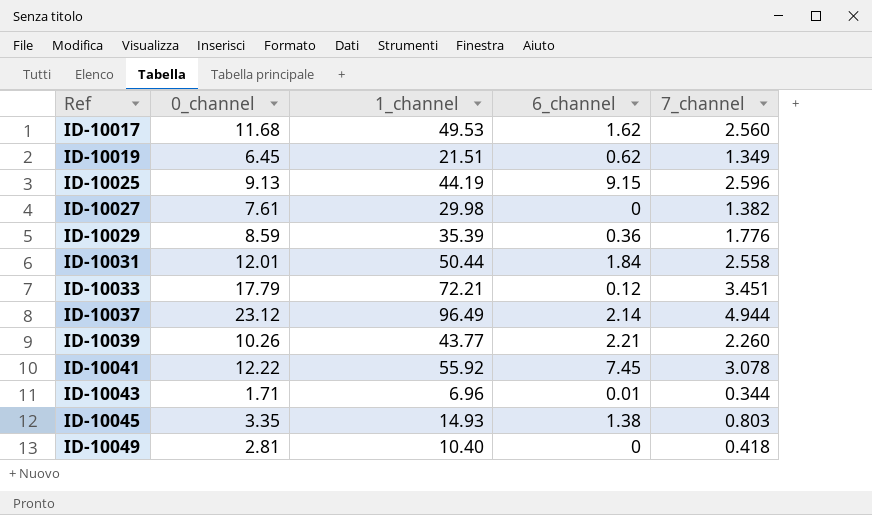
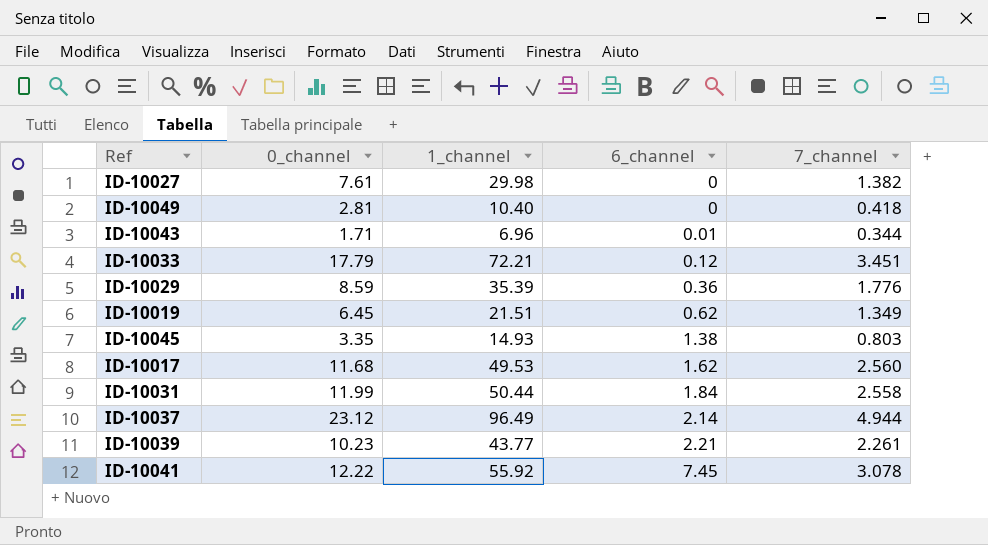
row order: Ref ascending -> 6_channel ascending
row ID-10025: 9.13 | 44.19 | 9.15 | 2.596 -> none
ID-10031 | 0_channel: 12.01 -> 11.99
ID-10039 | 0_channel: 10.26 -> 10.23
ID-10039 | 7_channel: 2.260 -> 2.261

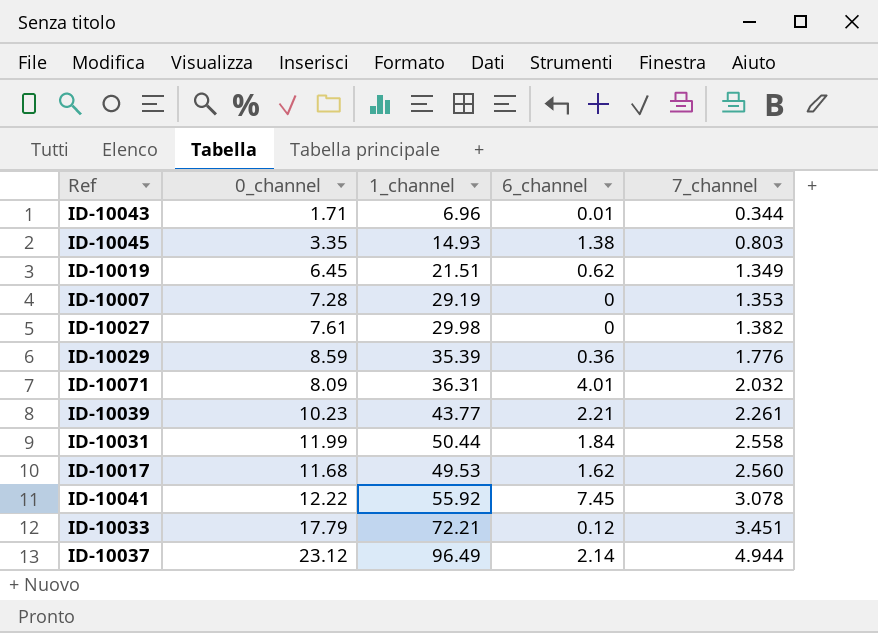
row order: 6_channel ascending -> 7_channel ascending
row ID-10049: 2.81 | 10.40 | 0 | 0.418 -> none
row ID-10007: none -> 7.28 | 29.19 | 0 | 1.353
row ID-10071: none -> 8.09 | 36.31 | 4.01 | 2.032

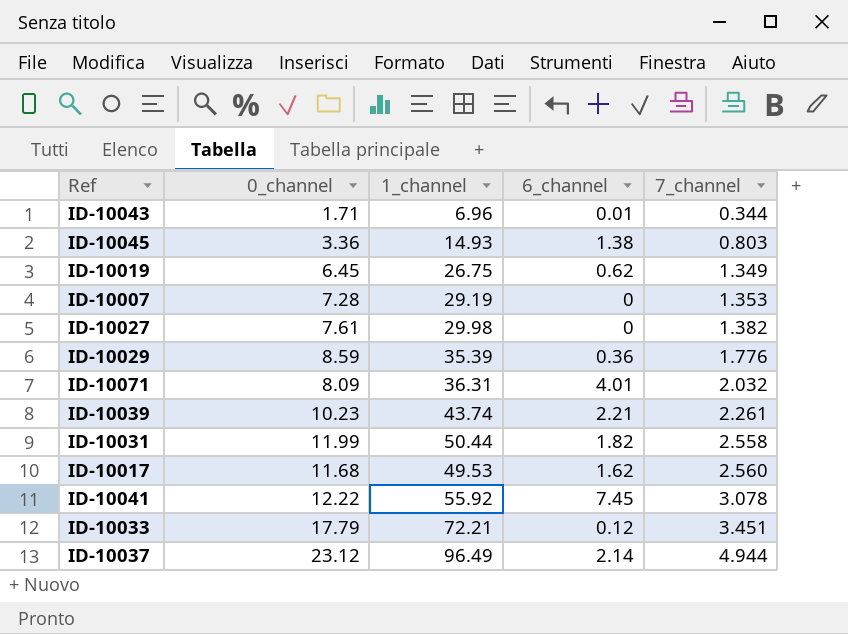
ID-10045 | 0_channel: 3.35 -> 3.36
ID-10019 | 1_channel: 21.51 -> 26.75
ID-10039 | 1_channel: 43.77 -> 43.74
ID-10031 | 6_channel: 1.84 -> 1.82

